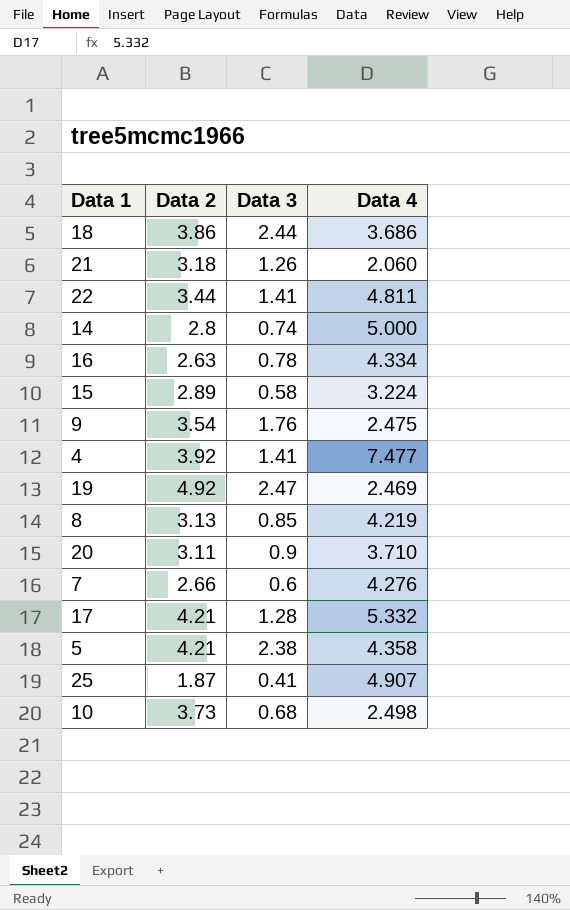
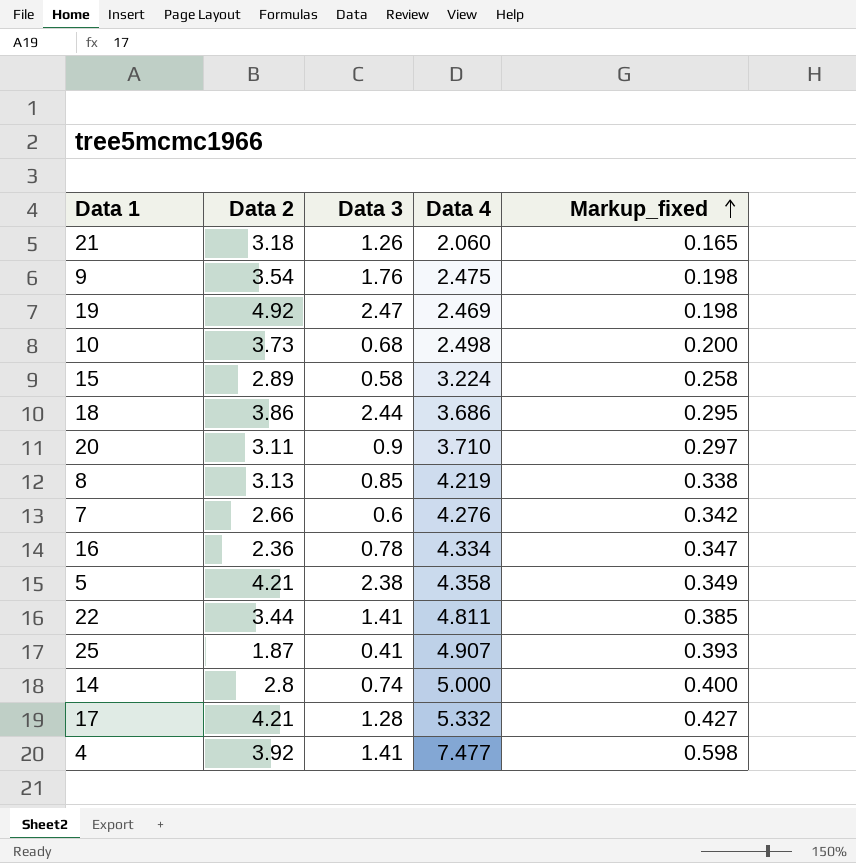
row order: none -> Markup_fixed ascending
column Markup_fixed | formula: none -> [Data 4] * 0.08
16 | Data 2: 2.63 -> 2.36

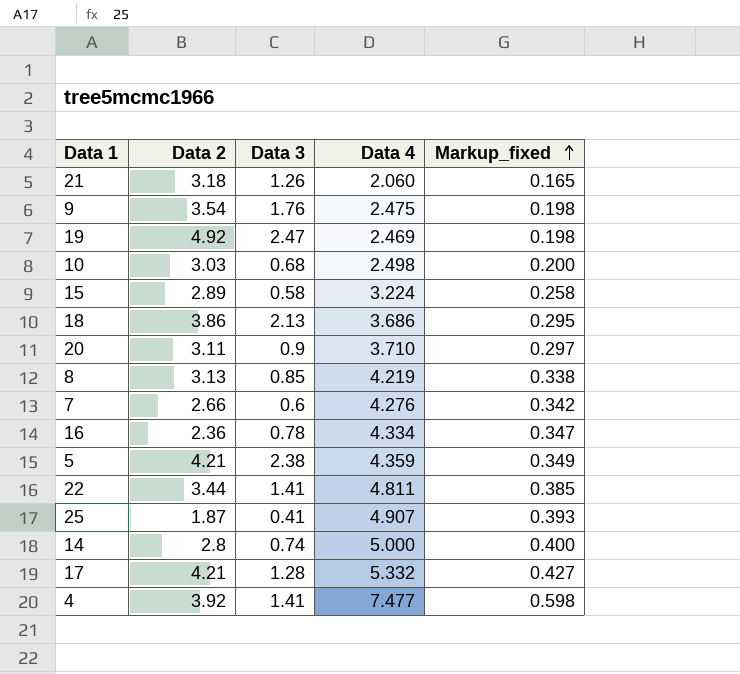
10 | Data 2: 3.73 -> 3.03
18 | Data 3: 2.44 -> 2.13
5 | Data 4: 4.358 -> 4.359

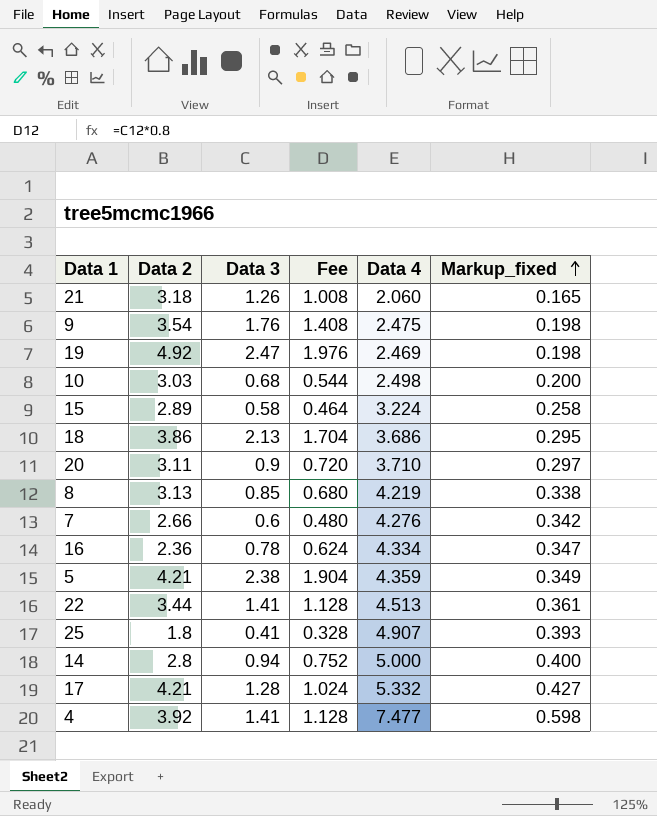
column Fee | formula: none -> [Data 3] * 0.8
22 | Data 4: 4.811 -> 4.513
22 | Markup_fixed: 0.385 -> 0.361
25 | Data 2: 1.87 -> 1.8
14 | Data 3: 0.74 -> 0.94

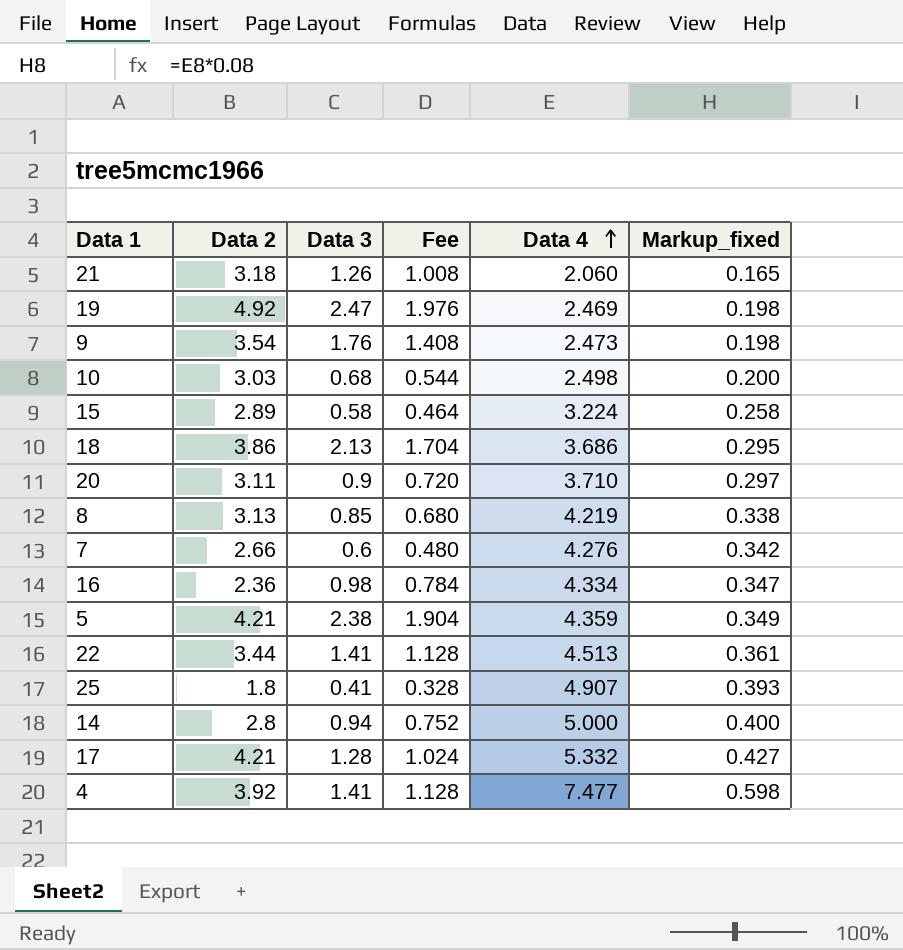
row order: Markup_fixed ascending -> Data 4 ascending
9 | Data 4: 2.475 -> 2.473
16 | Data 3: 0.78 -> 0.98
16 | Fee: 0.624 -> 0.784

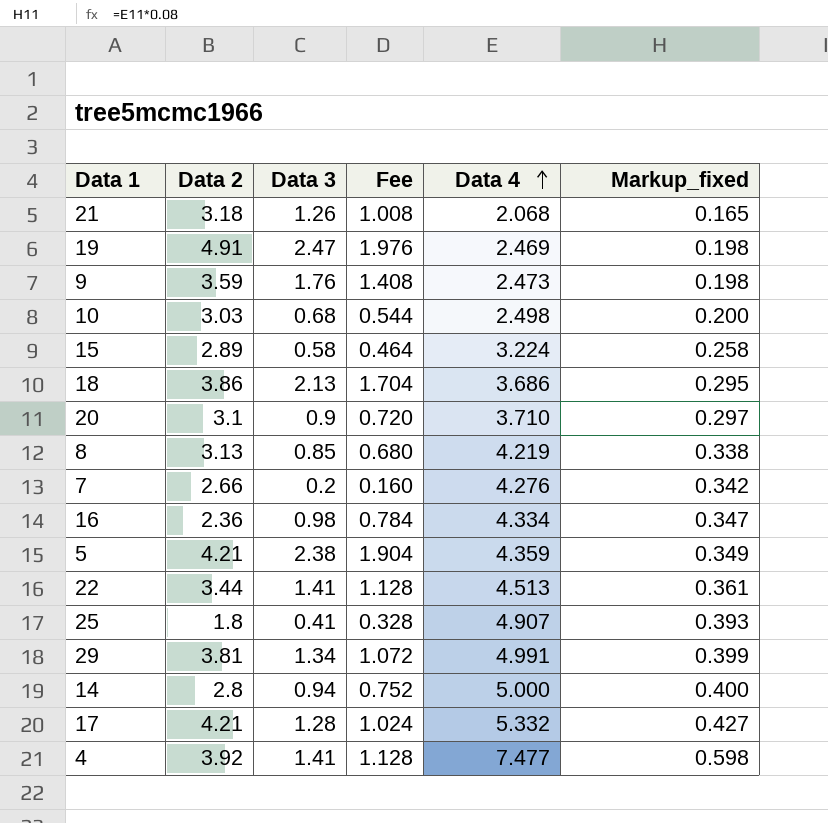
21 | Data 4: 2.060 -> 2.068
19 | Data 2: 4.92 -> 4.91
9 | Data 2: 3.54 -> 3.59
20 | Data 2: 3.11 -> 3.1
7 | Data 3: 0.6 -> 0.2
7 | Fee: 0.480 -> 0.160
row 29: none -> 3.81 | 1.34 | 1.072 | 4.991 | 0.399

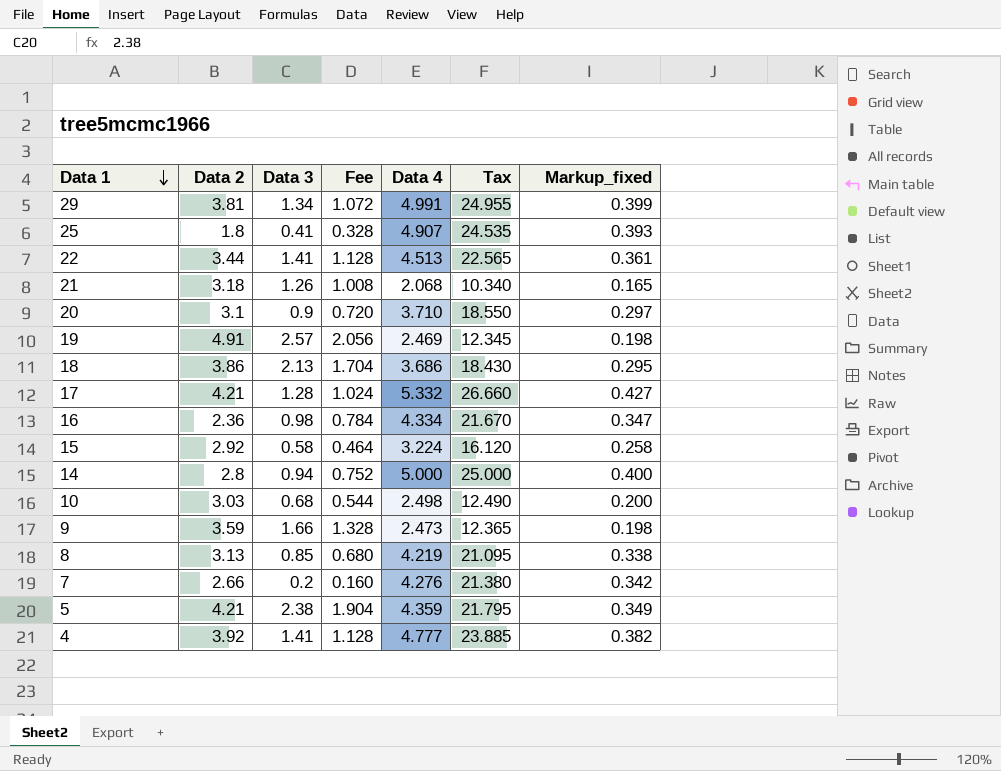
row order: Data 4 ascending -> Data 1 descending
column Tax | formula: none -> [Data 4] * 5
19 | Data 3: 2.47 -> 2.57
19 | Fee: 1.976 -> 2.056
15 | Data 2: 2.89 -> 2.92
9 | Data 3: 1.76 -> 1.66
9 | Fee: 1.408 -> 1.328
4 | Data 4: 7.477 -> 4.777
4 | Markup_fixed: 0.598 -> 0.382

